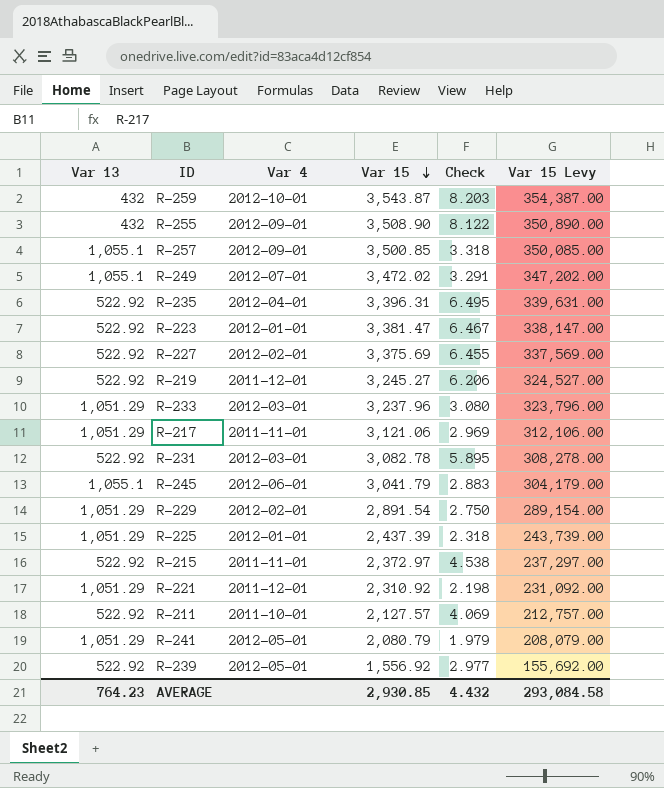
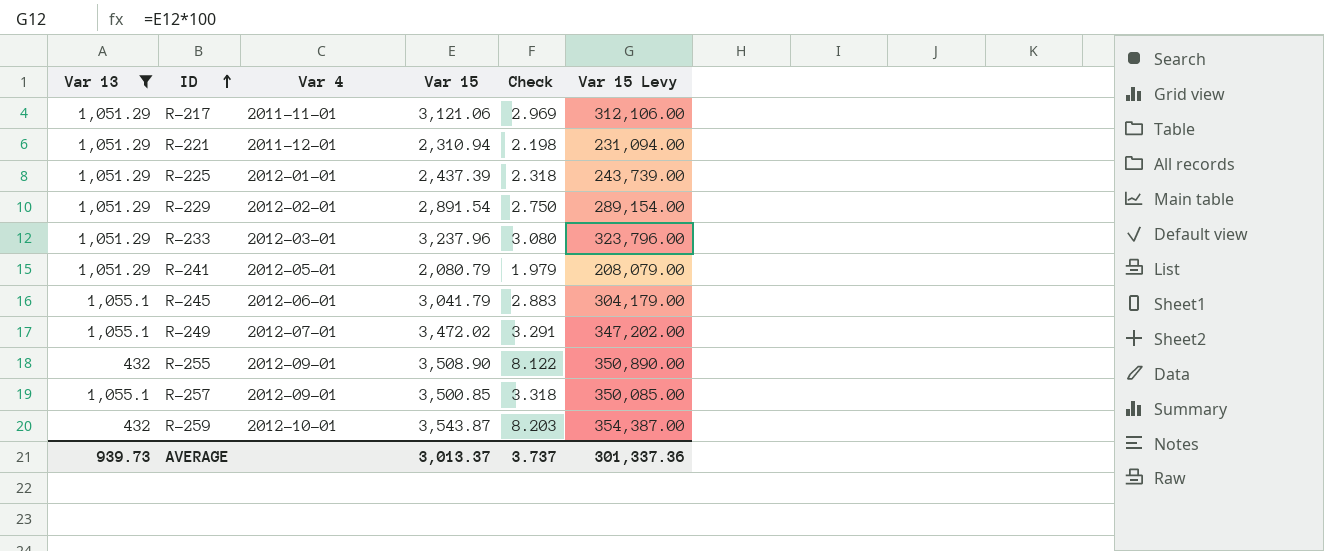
filter: none -> Var 13 != 522.92
row order: Var 15 descending -> ID ascending
R-221 | Var 15: 2,310.92 -> 2,310.94
R-221 | Var 15 Levy: 231,092.00 -> 231,094.00
AVERAGE | Var 13: 764.23 -> 939.73
AVERAGE | Var 15: 2,930.85 -> 3,013.37
AVERAGE | Check: 4.432 -> 3.737
AVERAGE | Var 15 Levy: 293,084.58 -> 301,337.36

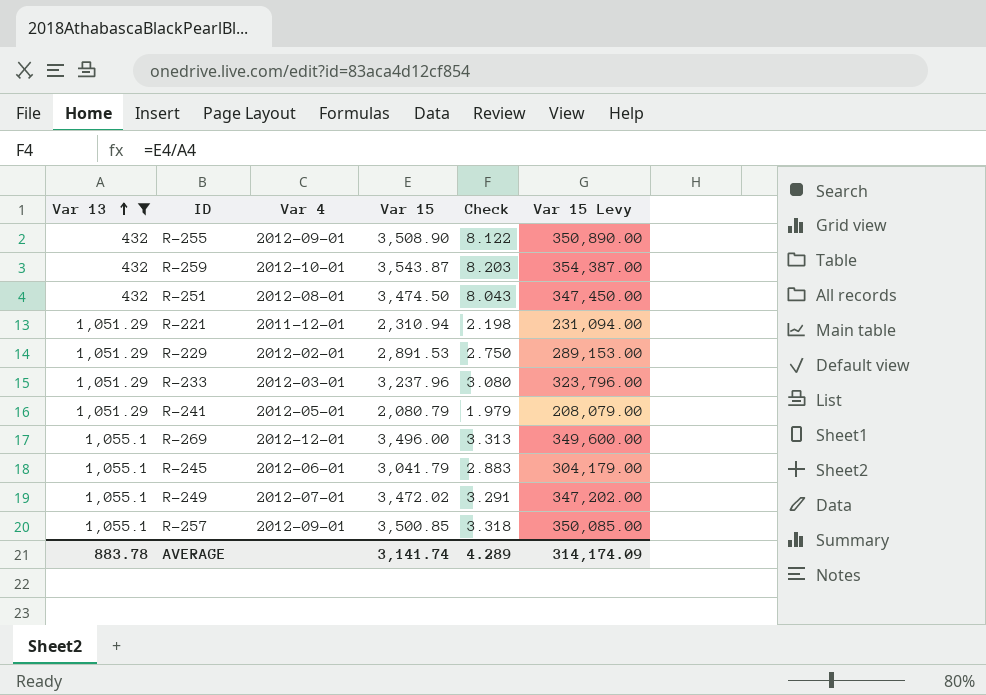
row order: ID ascending -> Var 13 ascending
row R-217: 1,051.29 | 2011-11-01 | 3,121.06 | 2.969 | 312,106.00 -> none
row R-225: 1,051.29 | 2012-01-01 | 2,437.39 | 2.318 | 243,739.00 -> none
row R-251: none -> 432 | 2012-08-01 | 3,474.50 | 8.043 | 347,450.00
R-229 | Var 15: 2,891.54 -> 2,891.53
R-229 | Var 15 Levy: 289,154.00 -> 289,153.00
row R-269: none -> 1,055.1 | 2012-12-01 | 3,496.00 | 3.313 | 349,600.00
AVERAGE | Var 13: 939.73 -> 883.78
AVERAGE | Var 15: 3,013.37 -> 3,141.74
AVERAGE | Check: 3.737 -> 4.289
AVERAGE | Var 15 Levy: 301,337.36 -> 314,174.09

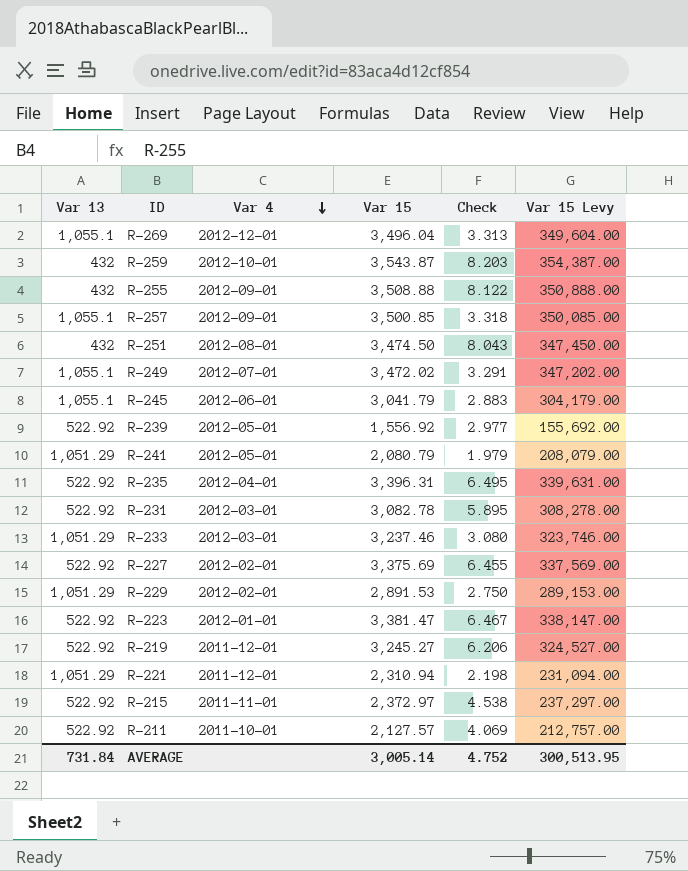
filter: Var 13 != 522.92 -> none
row order: Var 13 ascending -> Var 4 descending
R-269 | Var 15: 3,496.00 -> 3,496.04
R-269 | Var 15 Levy: 349,600.00 -> 349,604.00
R-255 | Var 15: 3,508.90 -> 3,508.88
R-255 | Var 15 Levy: 350,890.00 -> 350,888.00
R-233 | Var 15: 3,237.96 -> 3,237.46
R-233 | Var 15 Levy: 323,796.00 -> 323,746.00
AVERAGE | Var 13: 883.78 -> 731.84
AVERAGE | Var 15: 3,141.74 -> 3,005.14
AVERAGE | Check: 4.289 -> 4.752
AVERAGE | Var 15 Levy: 314,174.09 -> 300,513.95

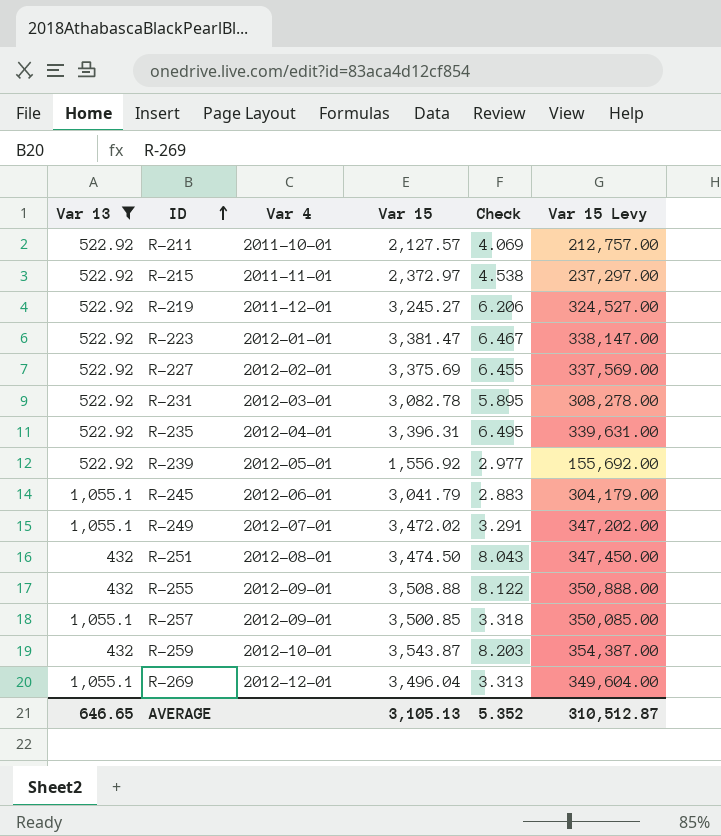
filter: none -> Var 13 != 1,051.29
row order: Var 4 descending -> ID ascending
AVERAGE | Var 13: 731.84 -> 646.65
AVERAGE | Var 15: 3,005.14 -> 3,105.13
AVERAGE | Check: 4.752 -> 5.352
AVERAGE | Var 15 Levy: 300,513.95 -> 310,512.87

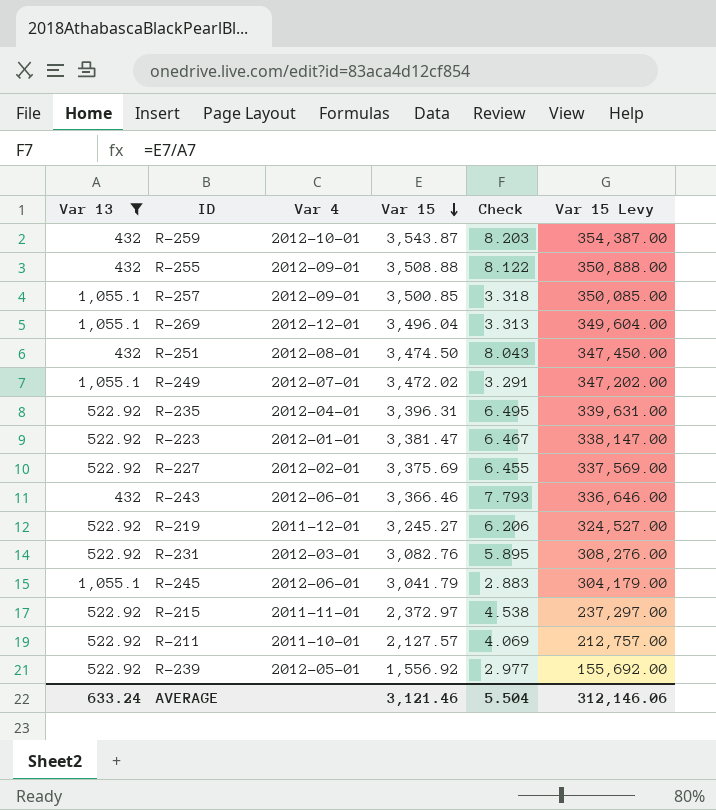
row order: ID ascending -> Var 15 descending
row R-243: none -> 432 | 2012-06-01 | 3,366.46 | 7.793 | 336,646.00
R-231 | Var 15: 3,082.78 -> 3,082.76
R-231 | Var 15 Levy: 308,278.00 -> 308,276.00
AVERAGE | Var 13: 646.65 -> 633.24
AVERAGE | Var 15: 3,105.13 -> 3,121.46
AVERAGE | Check: 5.352 -> 5.504
AVERAGE | Var 15 Levy: 310,512.87 -> 312,146.06

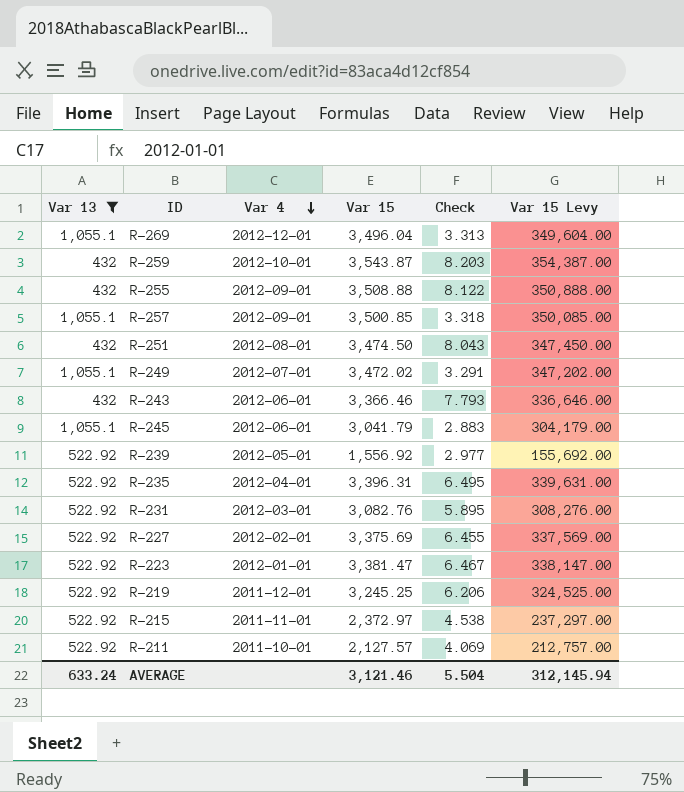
row order: Var 15 descending -> Var 4 descending
R-219 | Var 15: 3,245.27 -> 3,245.25
R-219 | Var 15 Levy: 324,527.00 -> 324,525.00
AVERAGE | Var 15 Levy: 312,146.06 -> 312,145.94

